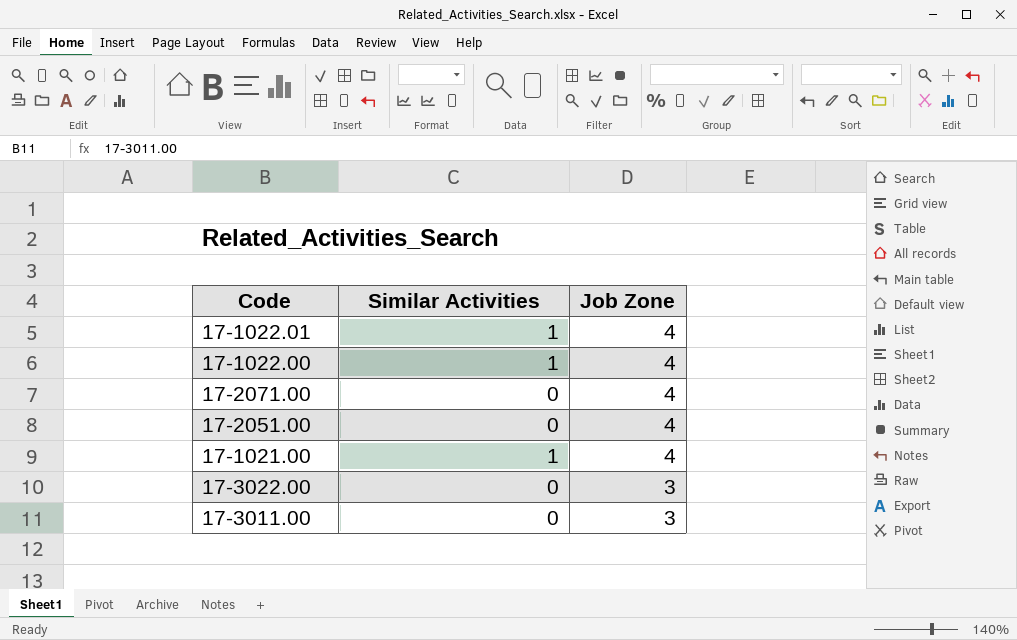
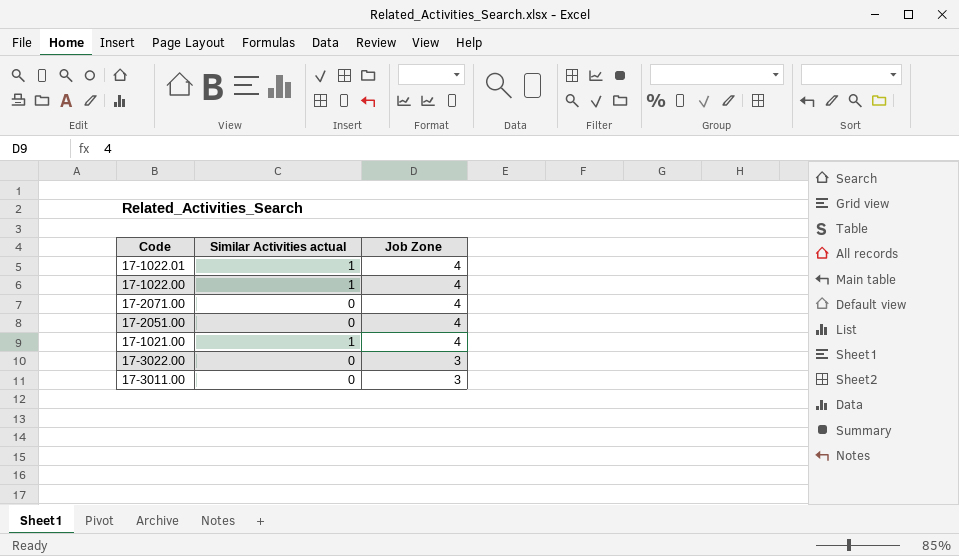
column name: Similar Activities -> Similar Activities actual

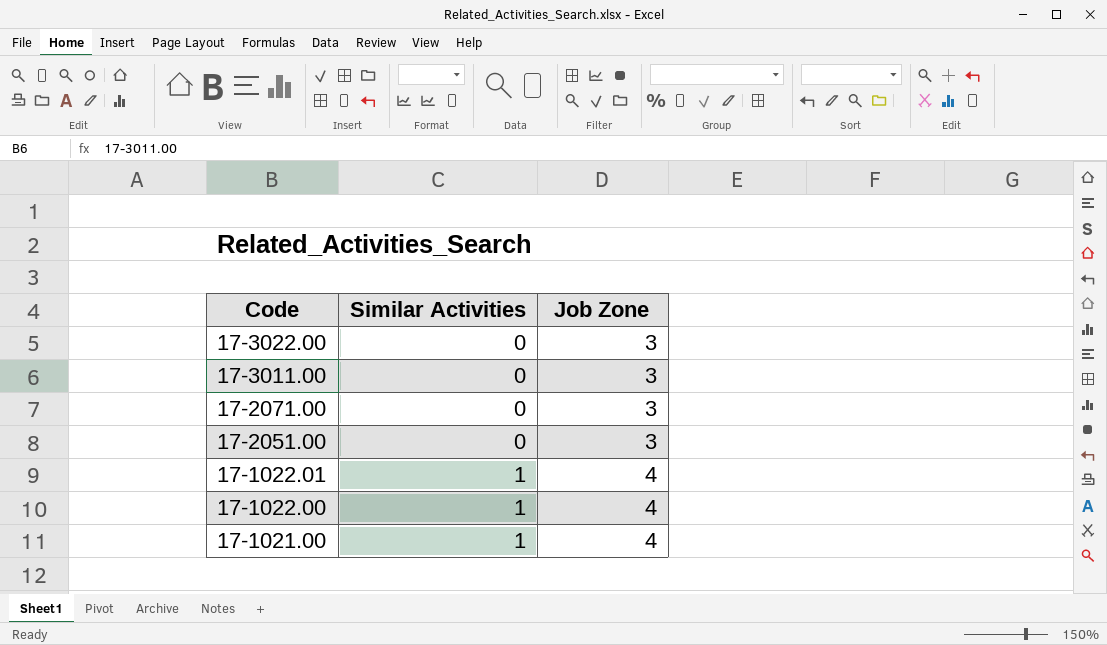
row order: Job Zone descending -> Code descending
column name: Similar Activities actual -> Similar Activities
17-2071.00 | Job Zone: 4 -> 3
17-2051.00 | Job Zone: 4 -> 3

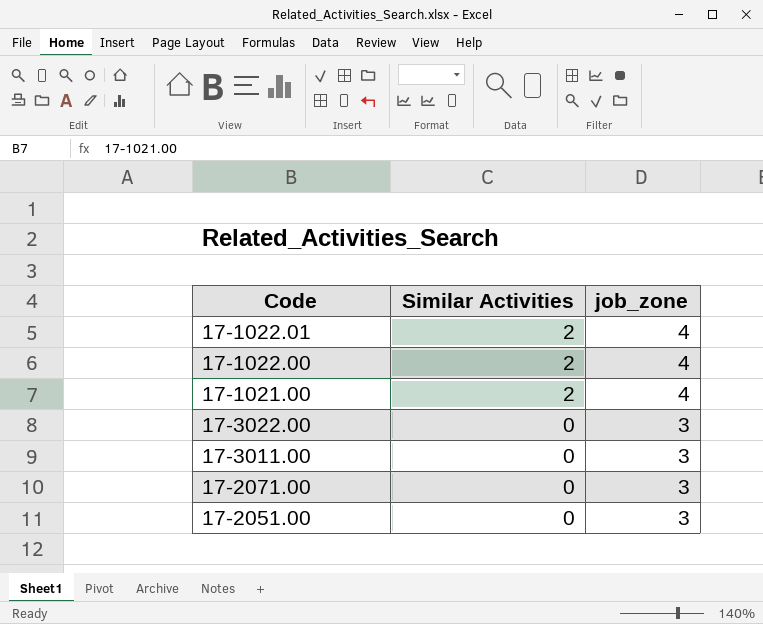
row order: Code descending -> Similar Activities descending
column name: Job Zone -> job_zone
17-1022.01 | Similar Activities: 1 -> 2
17-1022.00 | Similar Activities: 1 -> 2
17-1021.00 | Similar Activities: 1 -> 2

